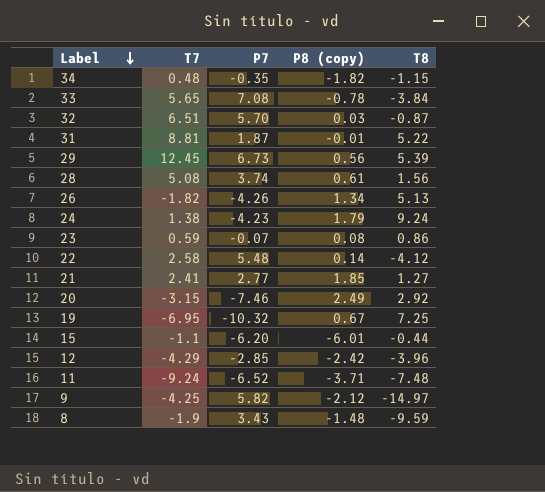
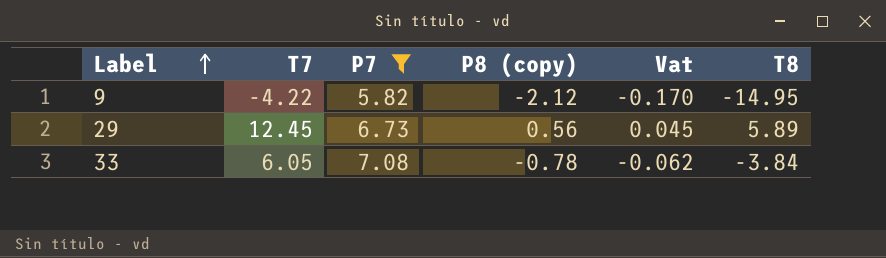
filter: none -> P7 >= 5.82
row order: Label descending -> Label ascending
column Vat | formula: none -> [P8 (copy)] * 0.08
9 | T7: -4.25 -> -4.22
9 | T8: -14.97 -> -14.95
29 | T8: 5.39 -> 5.89
33 | T7: 5.65 -> 6.05

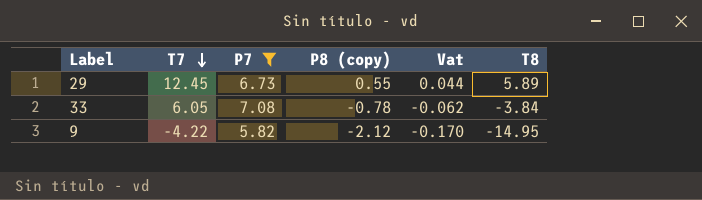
row order: Label ascending -> T7 descending
29 | P8 (copy): 0.56 -> 0.55
29 | Vat: 0.045 -> 0.044

